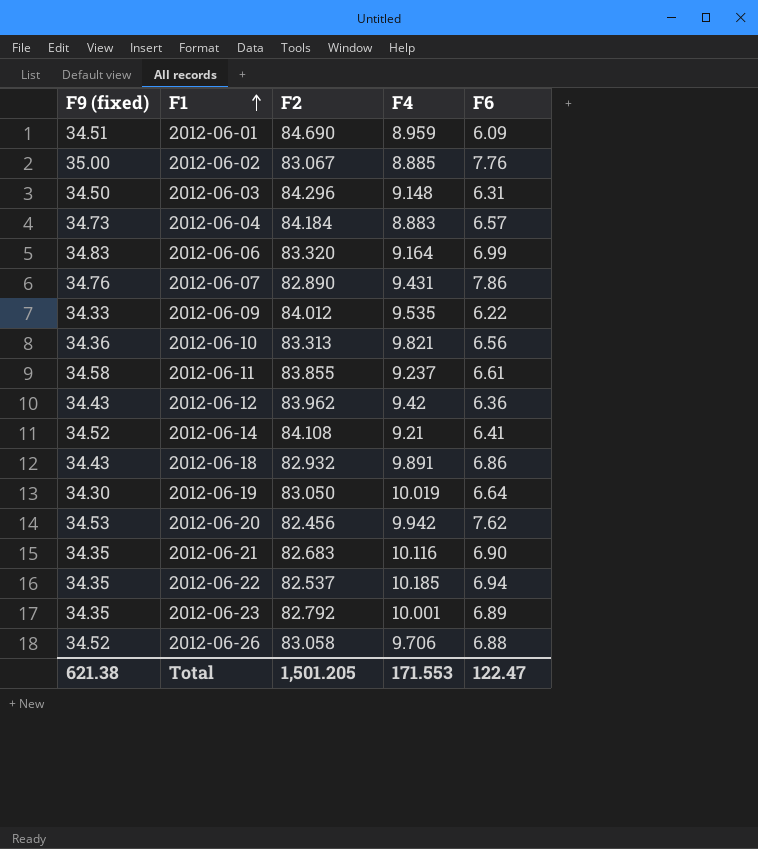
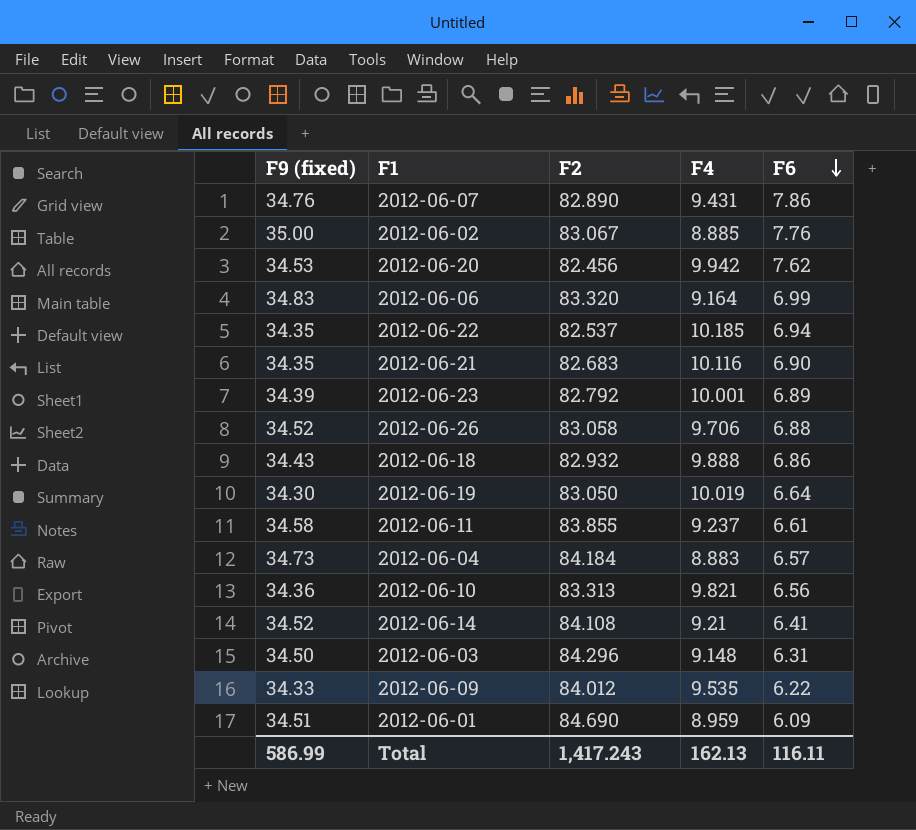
row order: F1 ascending -> F6 descending
row 2012-06-12: 34.43 | 83.962 | 9.42 | 6.36 -> none
2012-06-23 | F9 (fixed): 34.35 -> 34.39
2012-06-18 | F4: 9.891 -> 9.888
Total | F9 (fixed): 621.38 -> 586.99
Total | F2: 1,501.205 -> 1,417.243
Total | F4: 171.553 -> 162.13
Total | F6: 122.47 -> 116.11

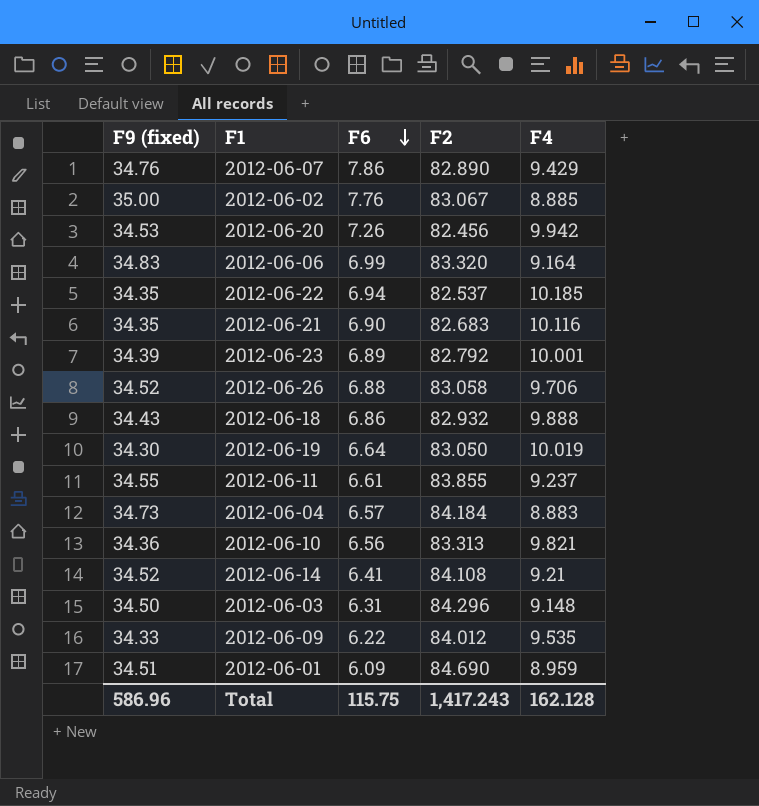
column F6 | position: 5 -> 3
2012-06-07 | F4: 9.431 -> 9.429
2012-06-20 | F6: 7.62 -> 7.26
2012-06-11 | F9 (fixed): 34.58 -> 34.55
Total | F9 (fixed): 586.99 -> 586.96
Total | F6: 116.11 -> 115.75
Total | F4: 162.13 -> 162.128

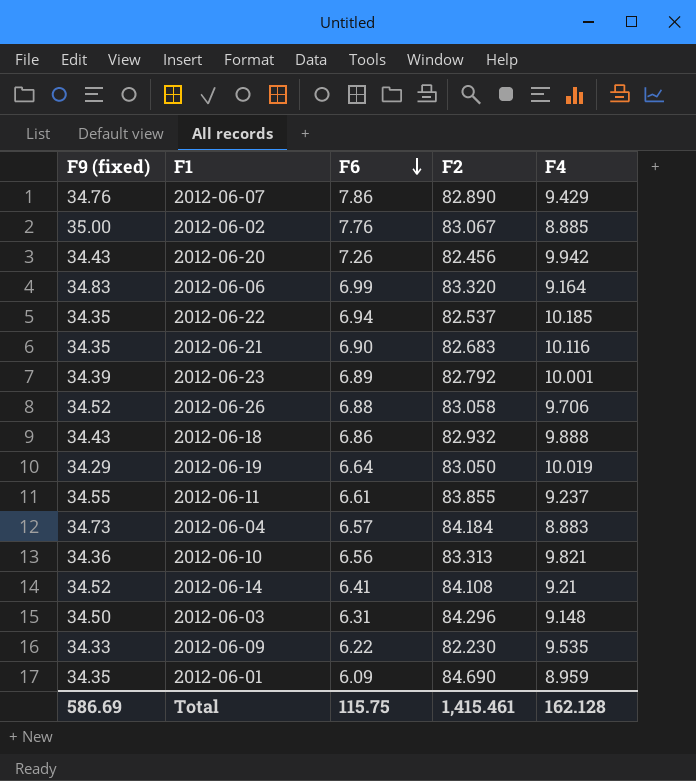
2012-06-20 | F9 (fixed): 34.53 -> 34.43
2012-06-19 | F9 (fixed): 34.30 -> 34.29
2012-06-09 | F2: 84.012 -> 82.230
2012-06-01 | F9 (fixed): 34.51 -> 34.35
Total | F9 (fixed): 586.96 -> 586.69
Total | F2: 1,417.243 -> 1,415.461

